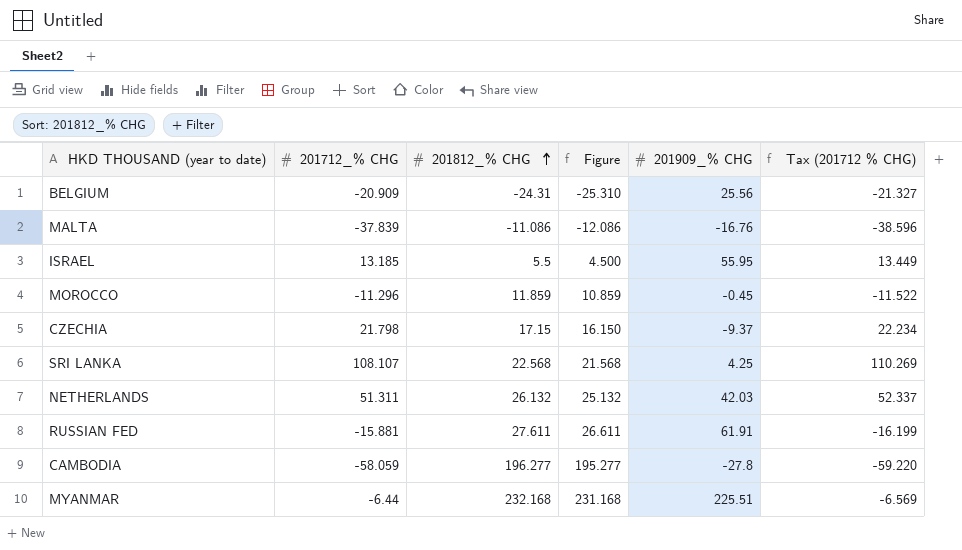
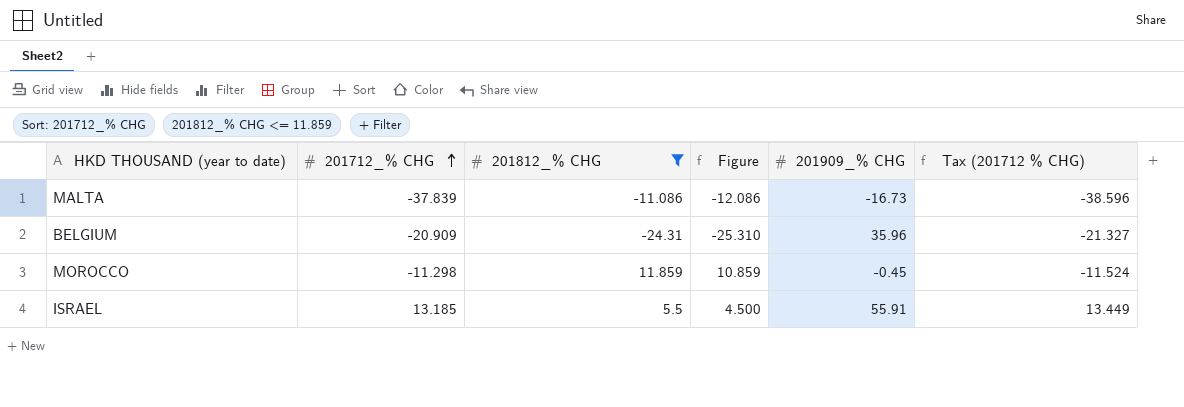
filter: none -> 201812_% CHG <= 11.859
row order: 201812_% CHG ascending -> 201712_% CHG ascending
MALTA | 201909_% CHG: -16.76 -> -16.73
BELGIUM | 201909_% CHG: 25.56 -> 35.96
MOROCCO | 201712_% CHG: -11.296 -> -11.298
MOROCCO | Tax (201712 % CHG): -11.522 -> -11.524
ISRAEL | 201909_% CHG: 55.95 -> 55.91

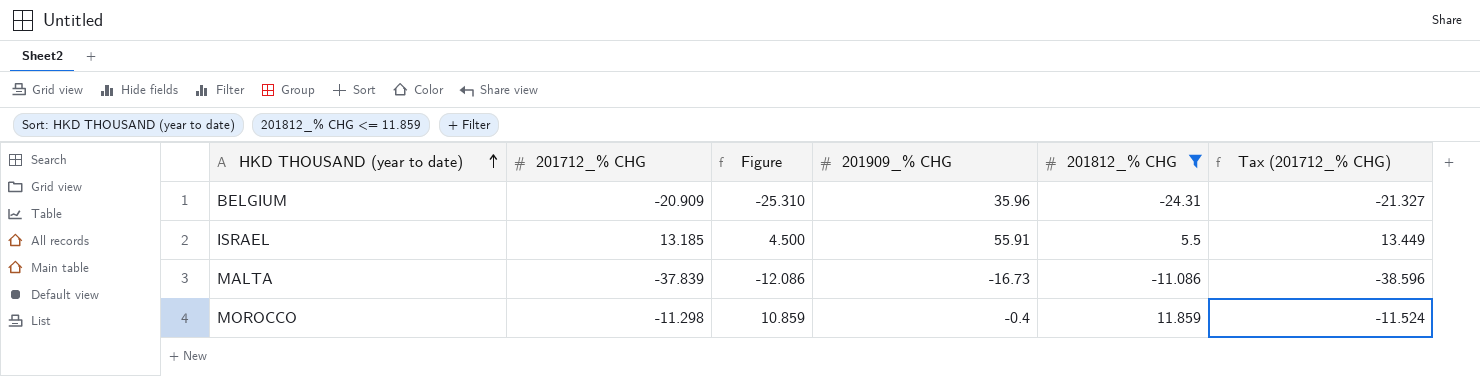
row order: 201712_% CHG ascending -> HKD THOUSAND (year to date) ascending
column 201812_% CHG | position: 3 -> 5
column name: Tax (201712 % CHG) -> Tax (201712_% CHG)
MOROCCO | 201909_% CHG: -0.45 -> -0.4

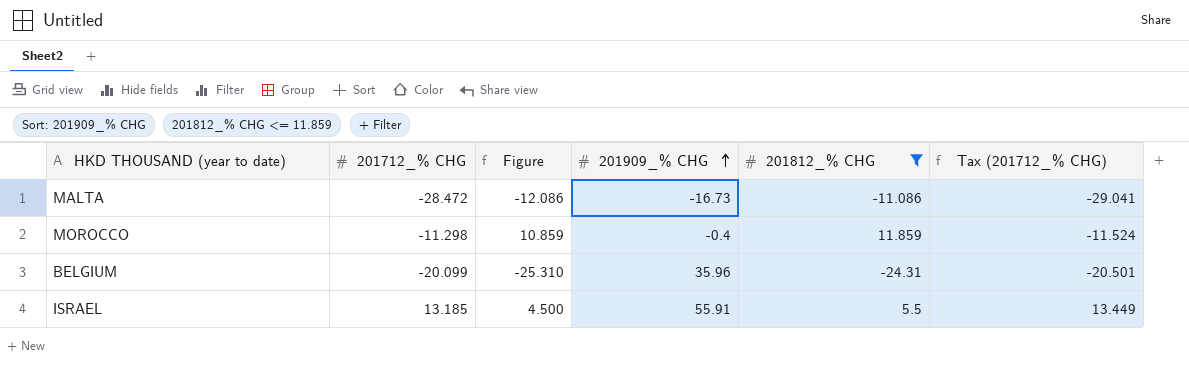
row order: HKD THOUSAND (year to date) ascending -> 201909_% CHG ascending
MALTA | 201712_% CHG: -37.839 -> -28.472
MALTA | Tax (201712_% CHG): -38.596 -> -29.041
BELGIUM | 201712_% CHG: -20.909 -> -20.099
BELGIUM | Tax (201712_% CHG): -21.327 -> -20.501

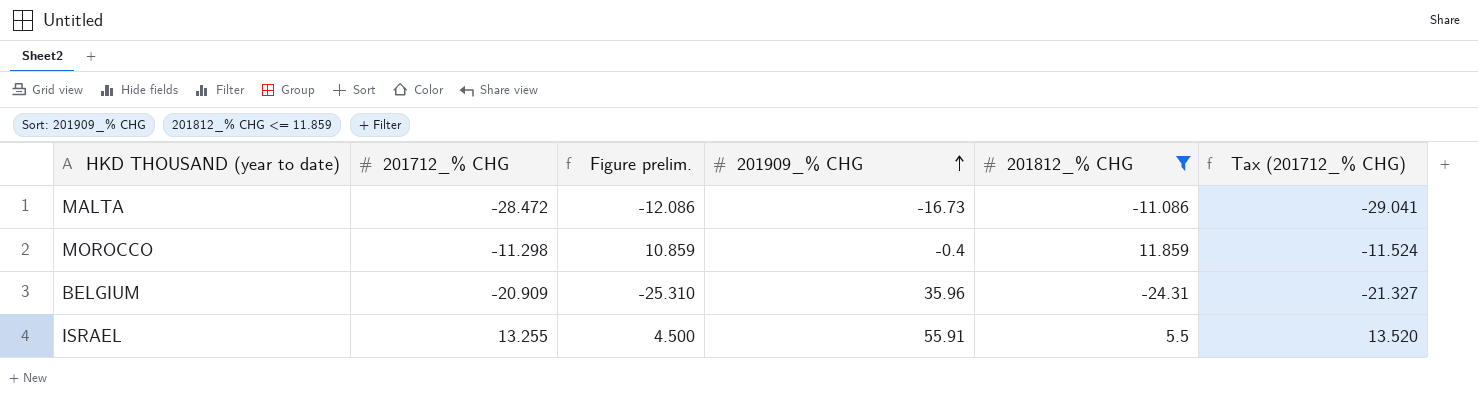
column name: Figure -> Figure prelim.
BELGIUM | 201712_% CHG: -20.099 -> -20.909
BELGIUM | Tax (201712_% CHG): -20.501 -> -21.327
ISRAEL | 201712_% CHG: 13.185 -> 13.255
ISRAEL | Tax (201712_% CHG): 13.449 -> 13.520

